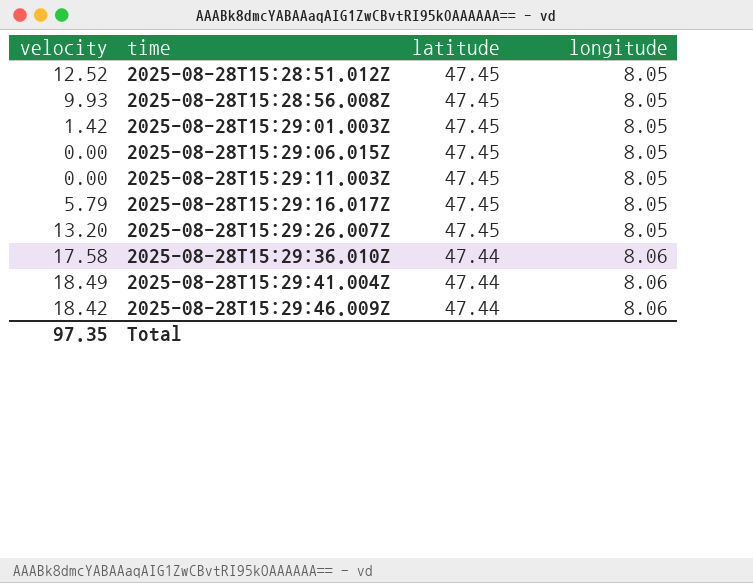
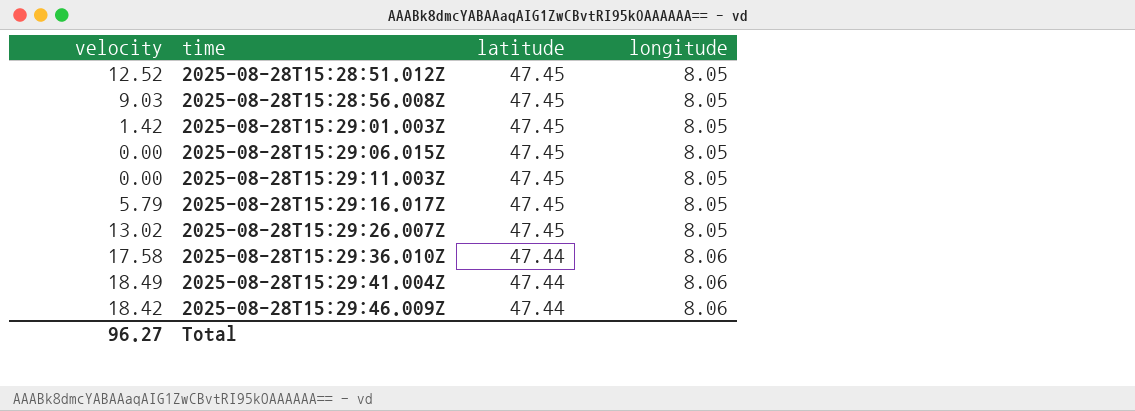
2025-08-28T15:28:56.008Z | velocity: 9.93 -> 9.03
2025-08-28T15:29:26.007Z | velocity: 13.20 -> 13.02
Total | velocity: 97.35 -> 96.27

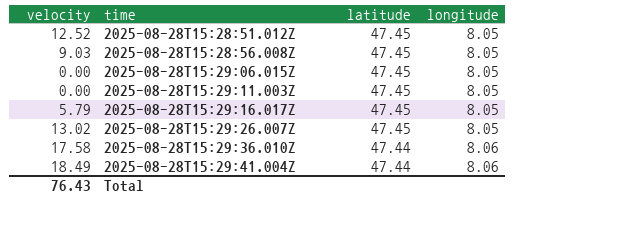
row 2025-08-28T15:29:01.003Z: 1.42 | 47.45 | 8.05 -> none
row 2025-08-28T15:29:46.009Z: 18.42 | 47.44 | 8.06 -> none
Total | velocity: 96.27 -> 76.43

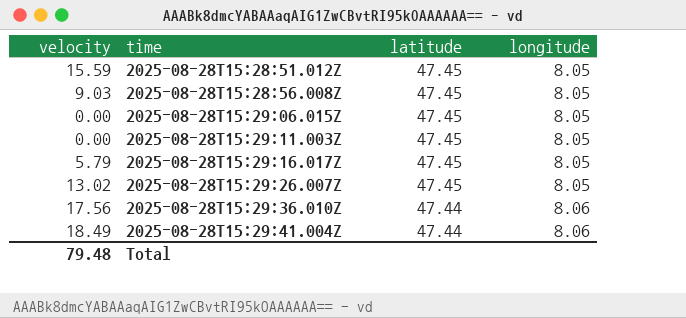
2025-08-28T15:28:51.012Z | velocity: 12.52 -> 15.59
2025-08-28T15:29:36.010Z | velocity: 17.58 -> 17.56
Total | velocity: 76.43 -> 79.48

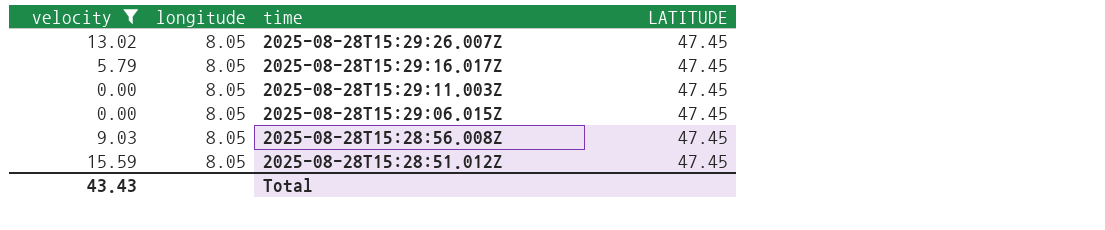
filter: none -> velocity <= 15.59
row order: time ascending -> time descending
column longitude | position: 4 -> 2
column name: latitude -> LATITUDE
Total | velocity: 79.48 -> 43.43

